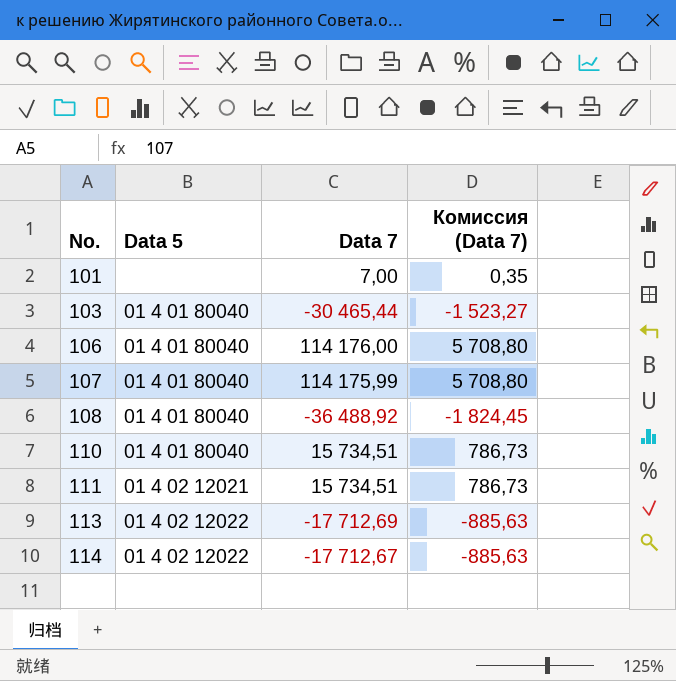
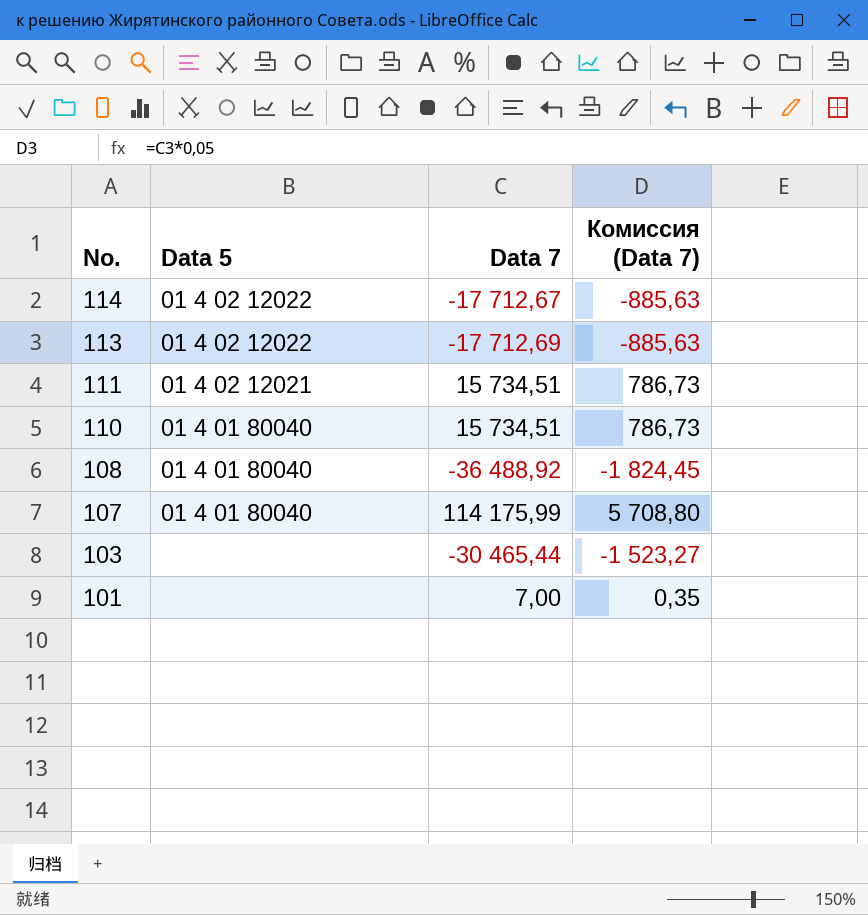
row order: No. ascending -> No. descending
row 106: 01 4 01 80040 | 114 176,00 | 5 708,80 -> none
103 | Data 5: 01 4 01 80040 -> none

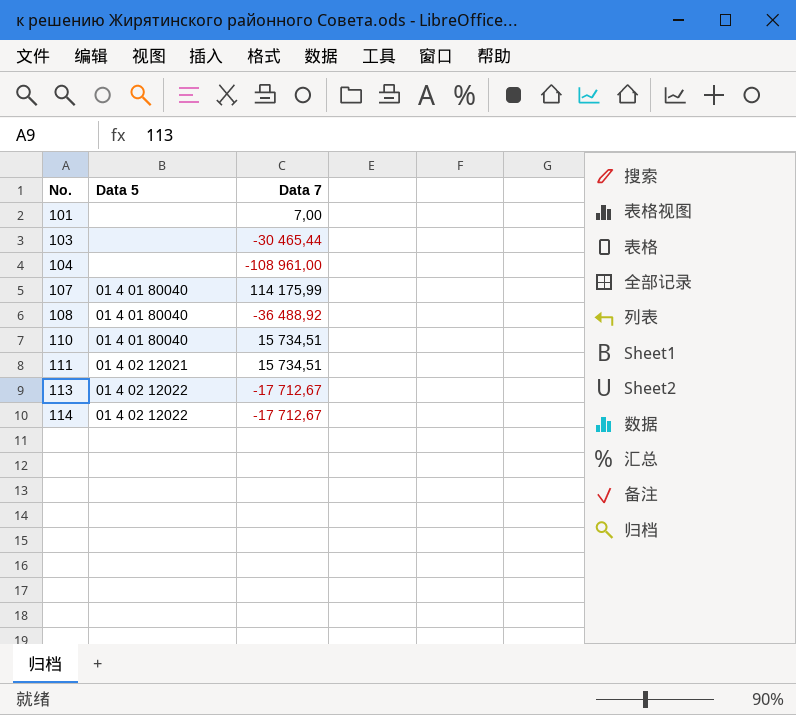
row order: No. descending -> No. ascending
column Комиссия (Data 7) | formula: [Data 7] * 0,05 -> none
row 104: none -> none | -108 961,00
113 | Data 7: -17 712,69 -> -17 712,67

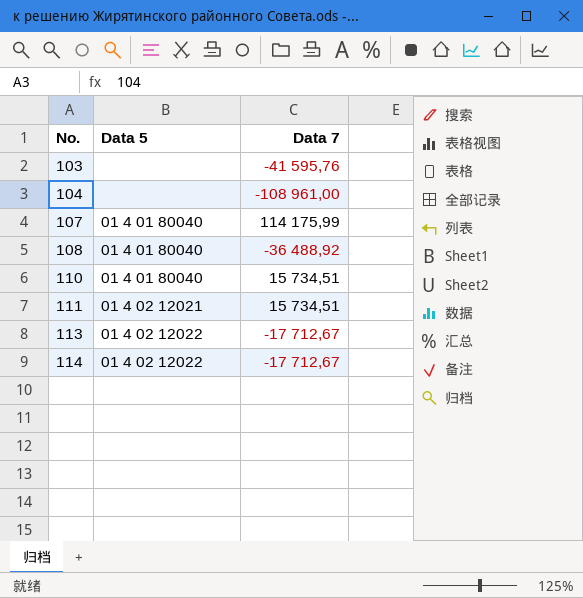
row 101: none | 7,00 -> none
103 | Data 7: -30 465,44 -> -41 595,76

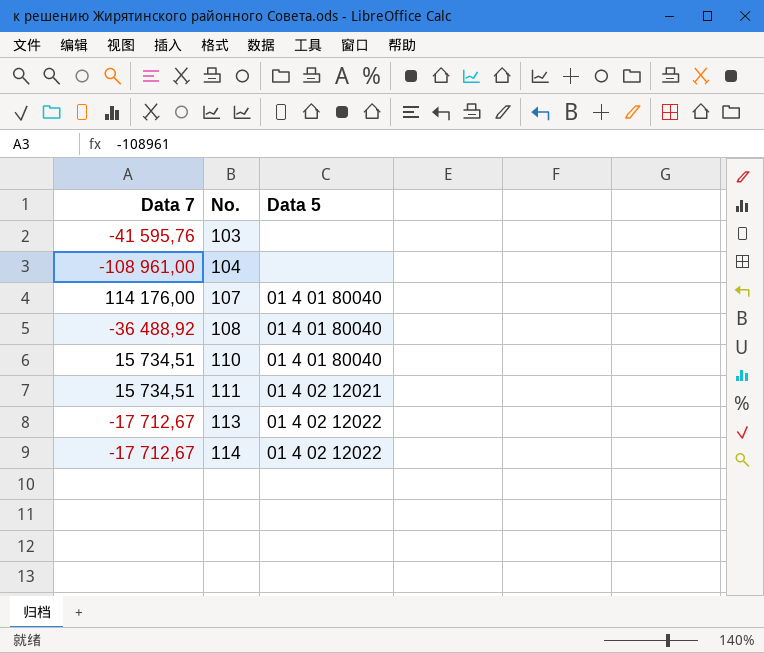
column Data 7 | position: 3 -> 1
107 | Data 7: 114 175,99 -> 114 176,00

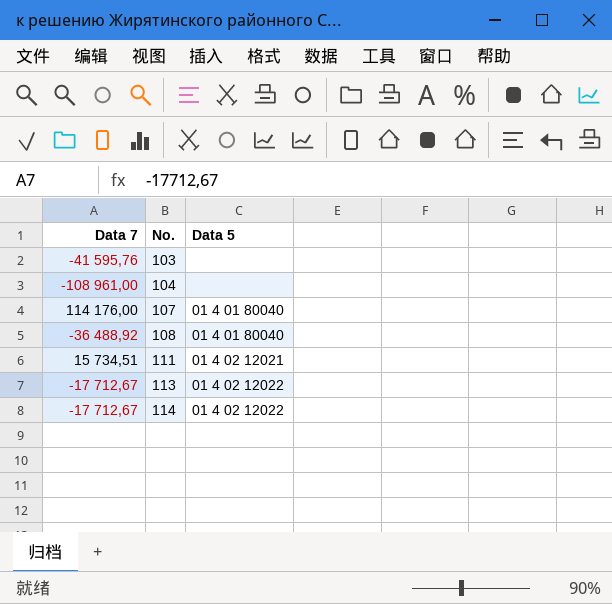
row 110: 15 734,51 | 01 4 01 80040 -> none

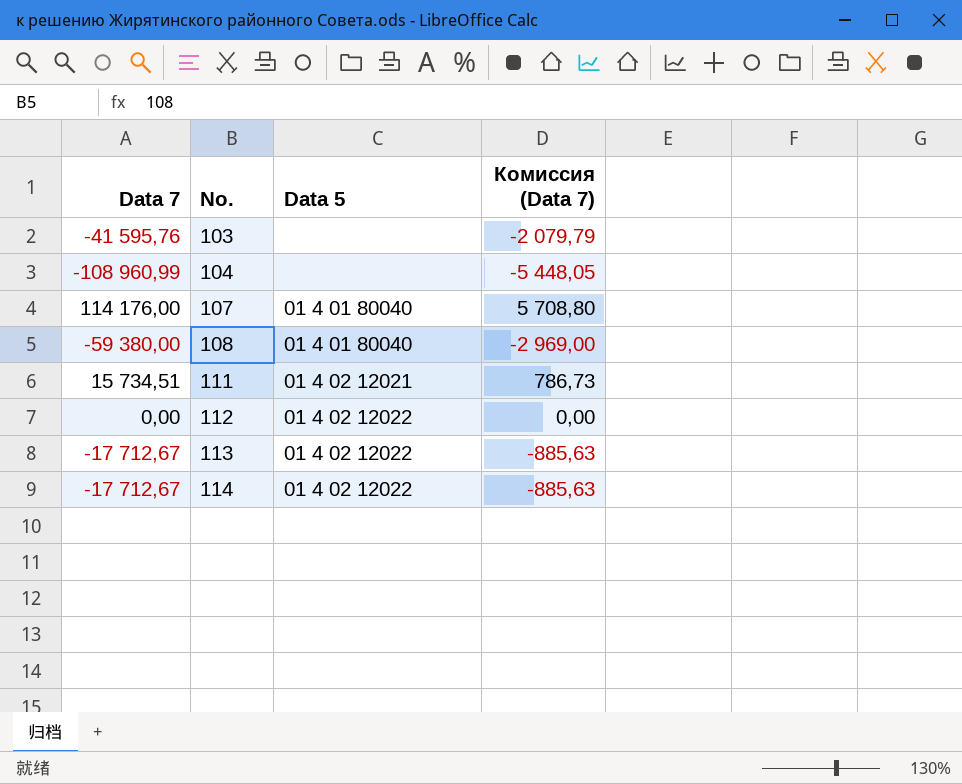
column Комиссия (Data 7) | formula: none -> [Data 7] * 0,05
104 | Data 7: -108 961,00 -> -108 960,99
108 | Data 7: -36 488,92 -> -59 380,00
row 112: none -> 0,00 | 01 4 02 12022 | 0,00

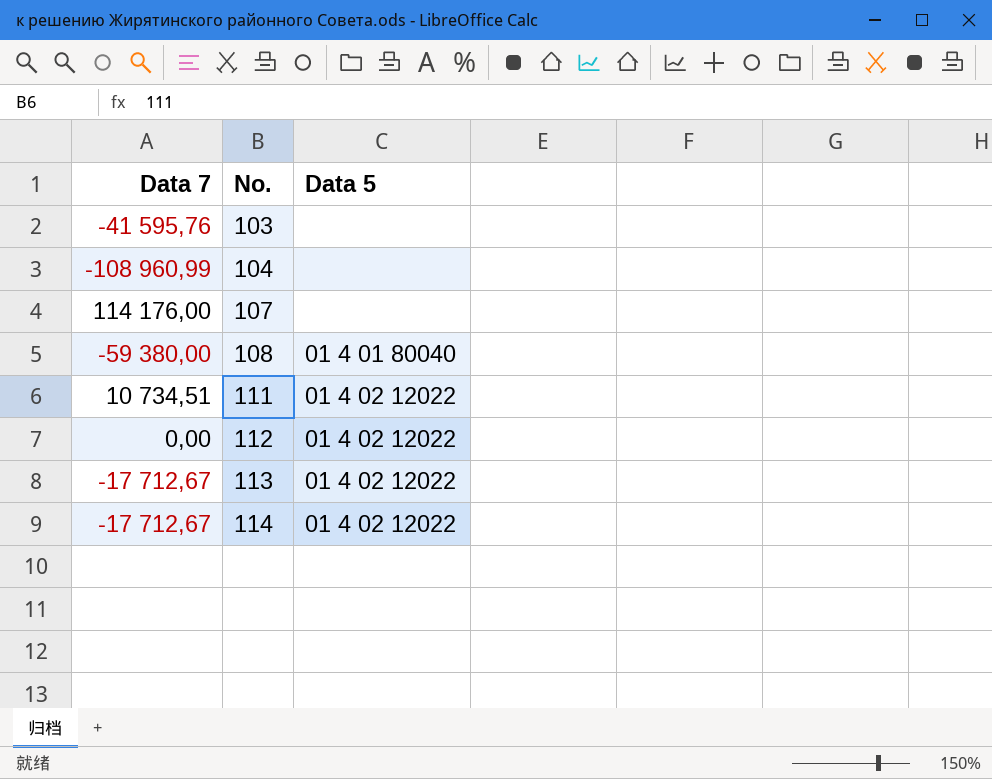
column Комиссия (Data 7) | formula: [Data 7] * 0,05 -> none
107 | Data 5: 01 4 01 80040 -> none
111 | Data 7: 15 734,51 -> 10 734,51
111 | Data 5: 01 4 02 12021 -> 01 4 02 12022

